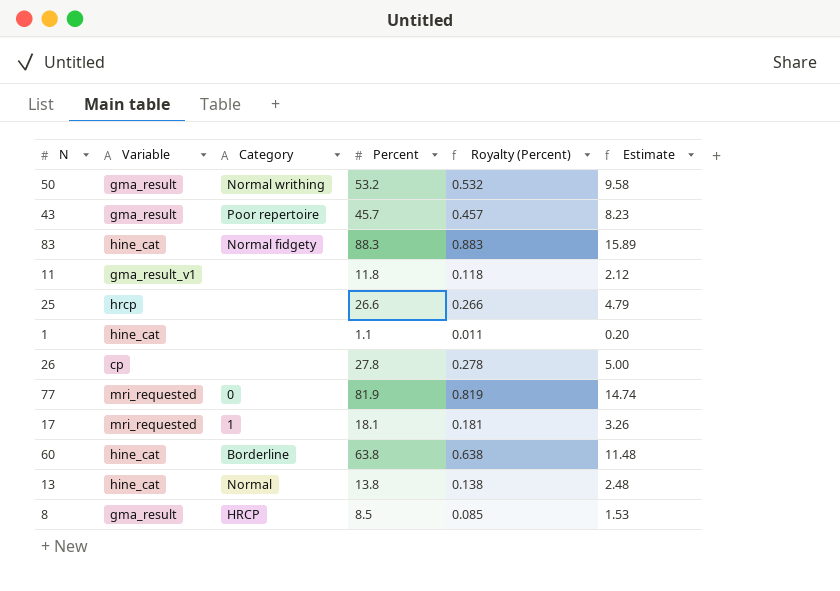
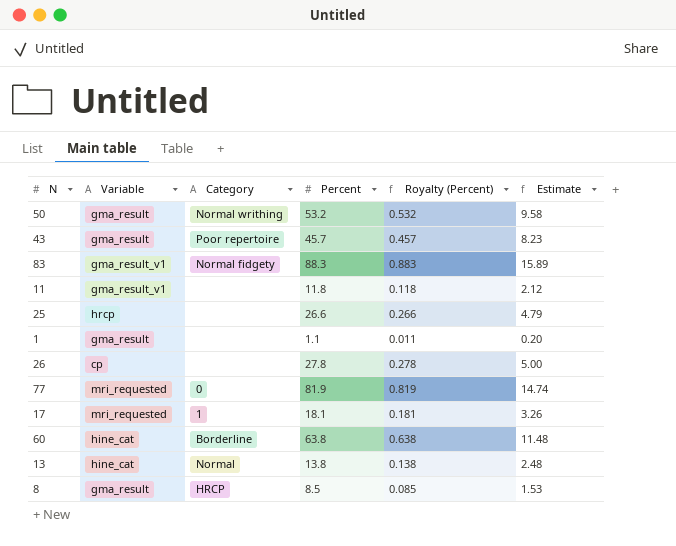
83 | Variable: hine_cat -> gma_result_v1
1 | Variable: hine_cat -> gma_result

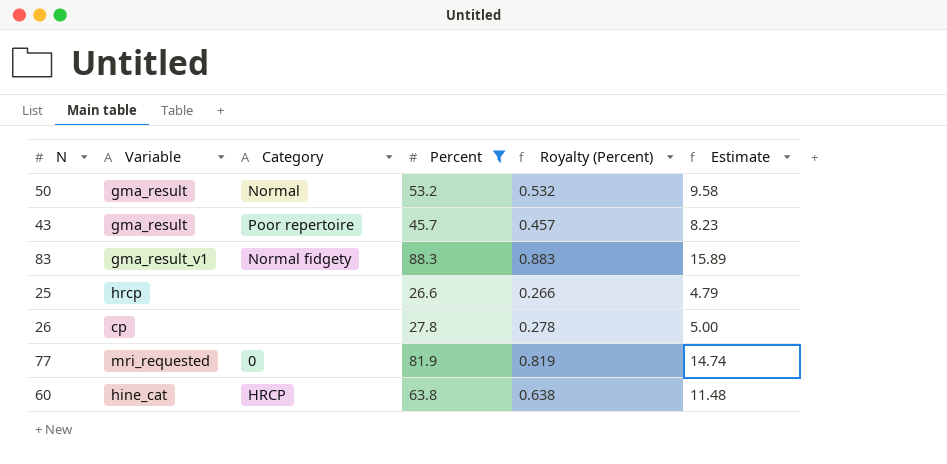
filter: none -> Percent >= 26.6
50 | Category: Normal writhing -> Normal
60 | Category: Borderline -> HRCP

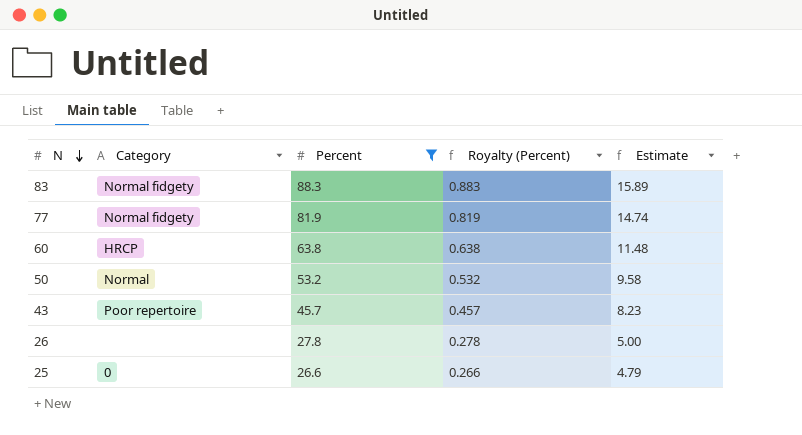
row order: none -> N descending
column Variable | position: 2 -> none
77 | Category: 0 -> Normal fidgety
25 | Category: none -> 0

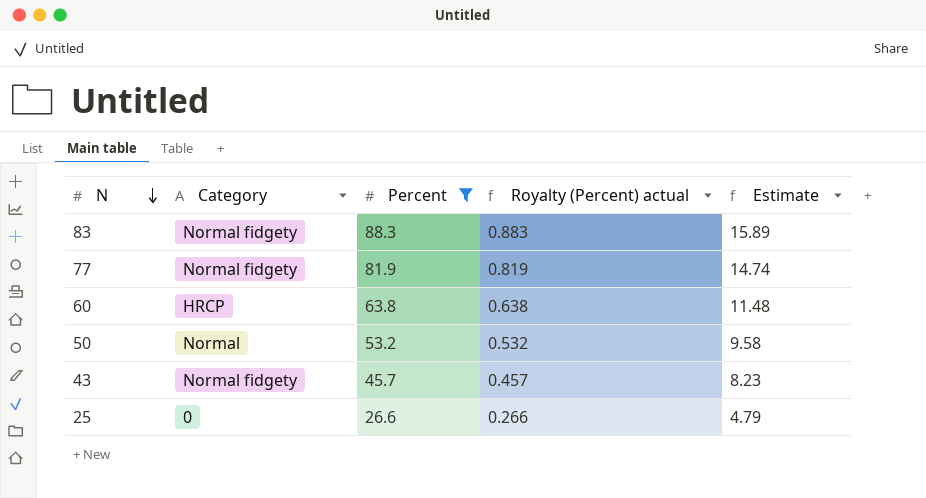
column name: Royalty (Percent) -> Royalty (Percent) actual
row 26: none | 27.8 | 0.278 | 5.00 -> none
43 | Category: Poor repertoire -> Normal fidgety

